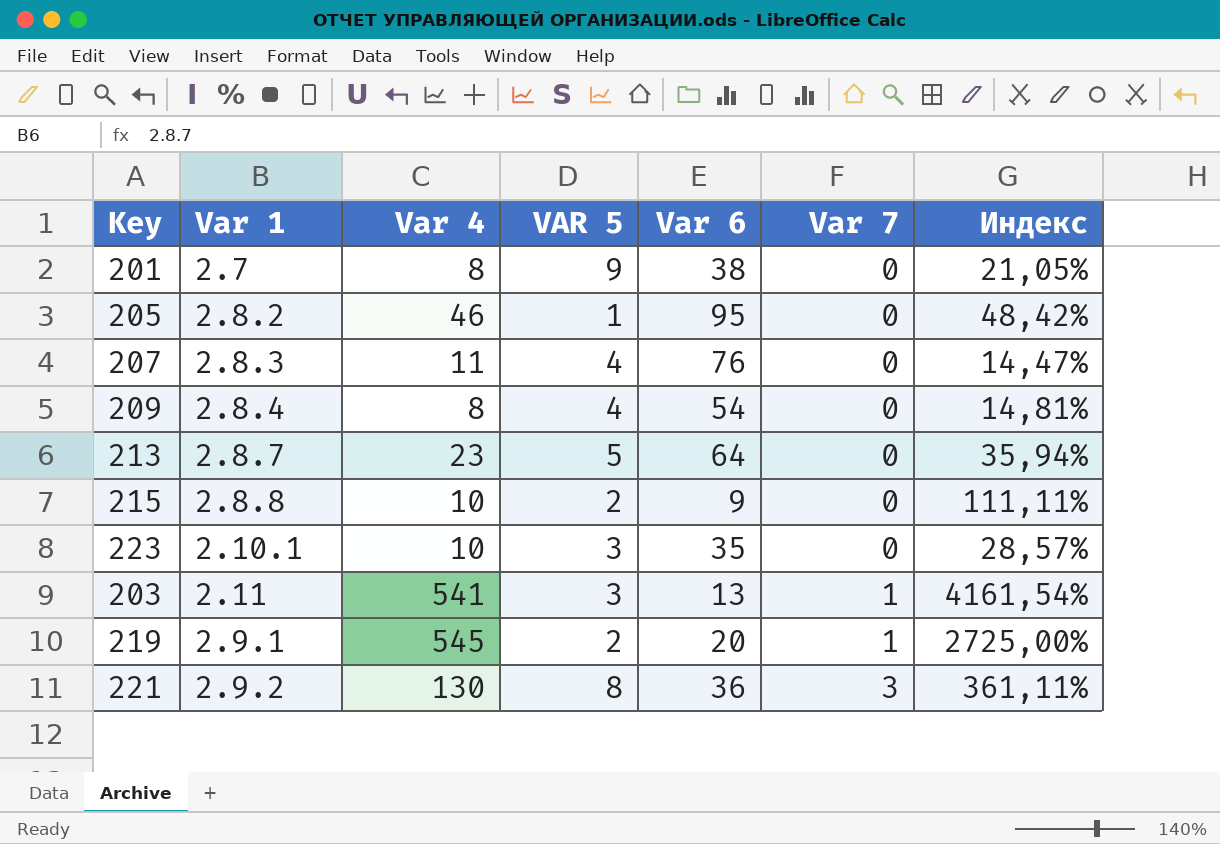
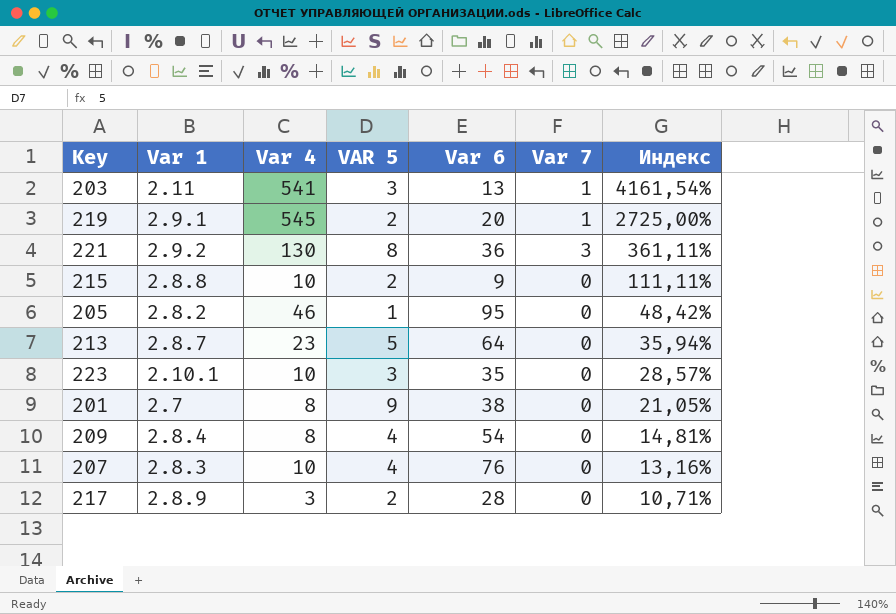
row order: Var 7 ascending -> Индекс descending
207 | Var 4: 11 -> 10
207 | Индекс: 14,47% -> 13,16%
row 217: none -> 2.8.9 | 3 | 2 | 28 | 0 | 10,71%

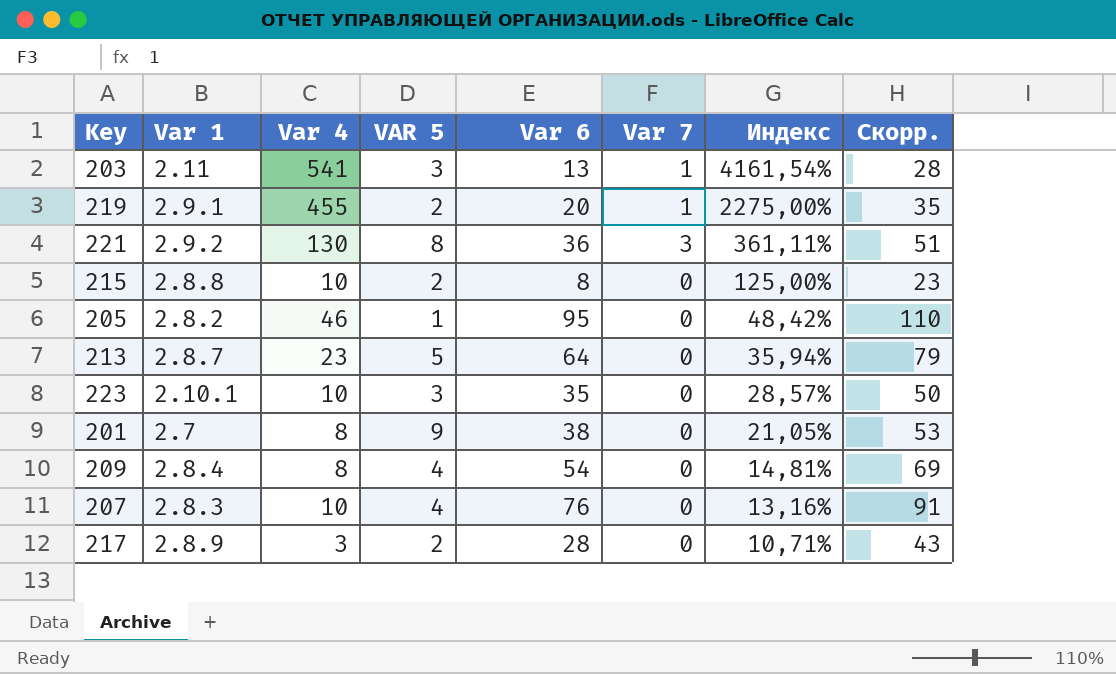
column Скорр. | formula: none -> [Var 6] + 15
219 | Var 4: 545 -> 455
219 | Индекс: 2725,00% -> 2275,00%
215 | Var 6: 9 -> 8
215 | Индекс: 111,11% -> 125,00%

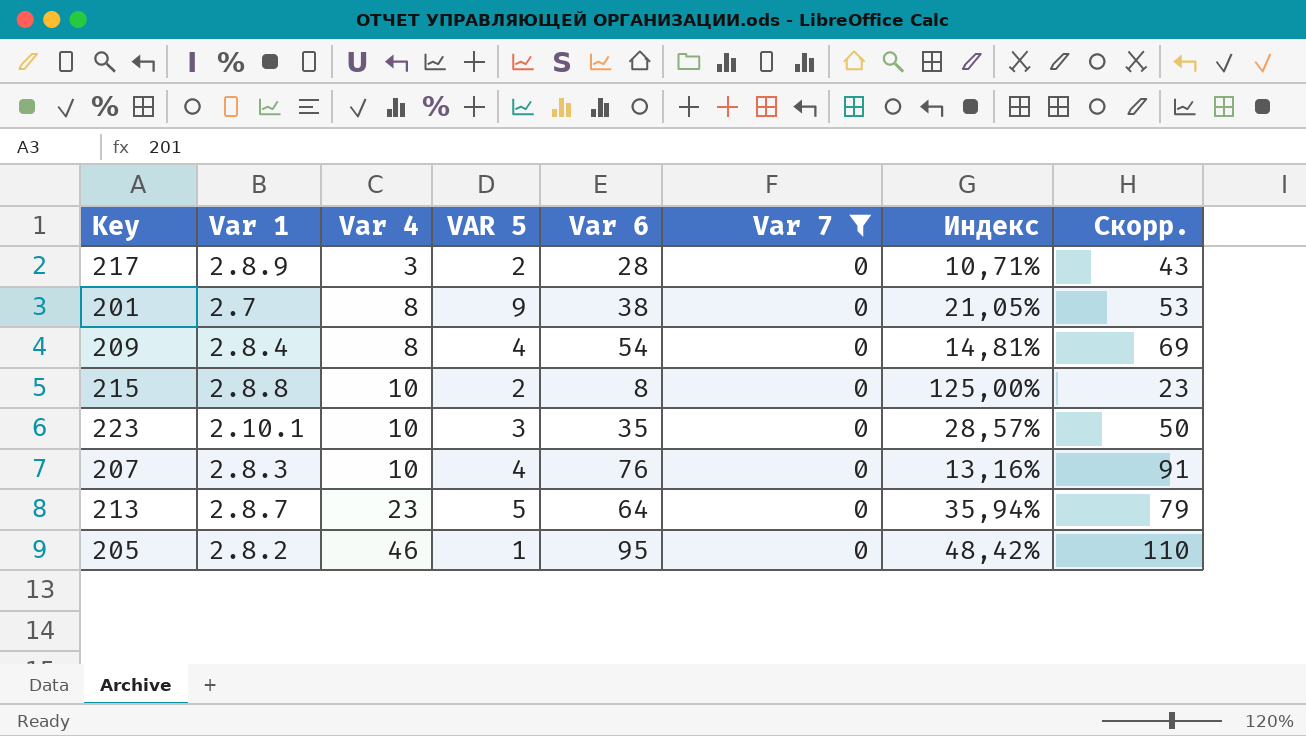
filter: none -> Var 7 = 0
row order: Индекс descending -> Var 4 ascending

